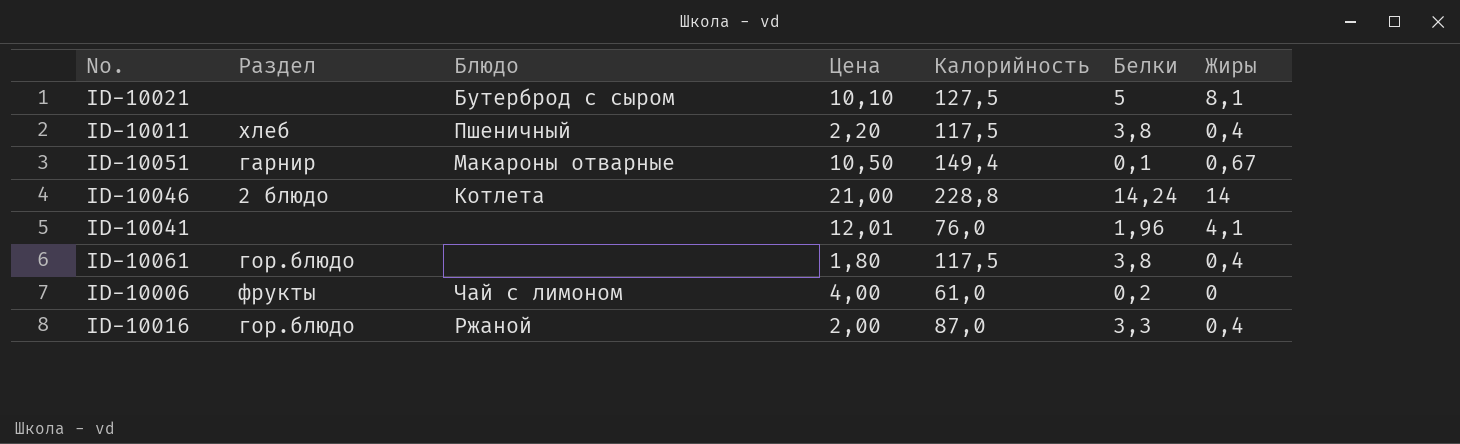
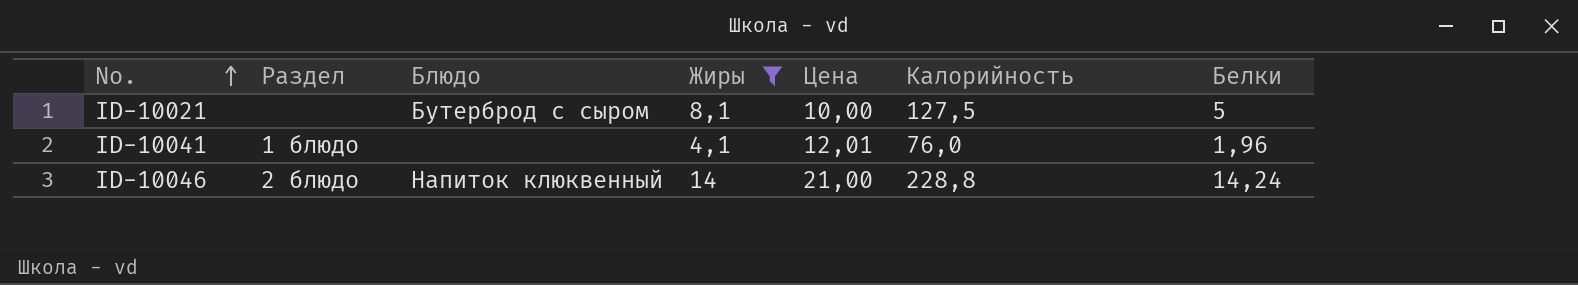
filter: none -> Жиры >= 4,1
row order: none -> No. ascending
column Жиры | position: 7 -> 4
ID-10021 | Цена: 10,10 -> 10,00
ID-10041 | Раздел: none -> 1 блюдо
ID-10046 | Блюдо: Котлета -> Напиток клюквенный

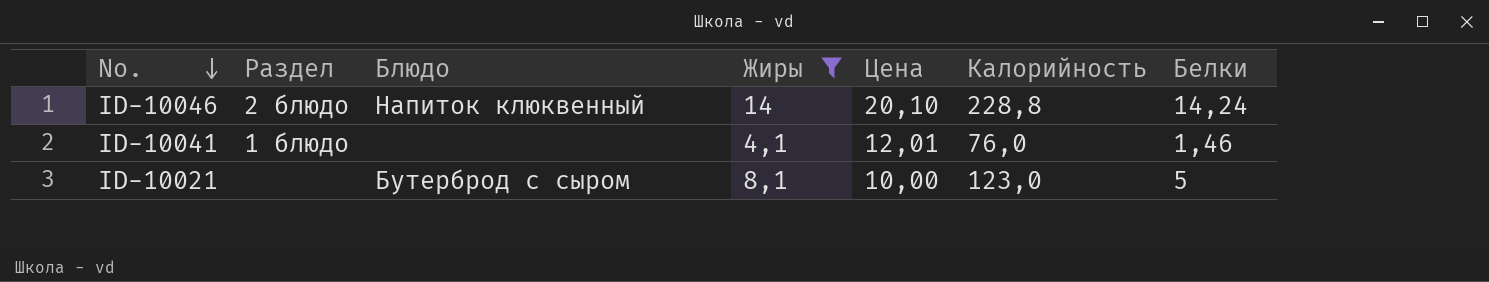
row order: No. ascending -> No. descending
ID-10046 | Цена: 21,00 -> 20,10
ID-10041 | Белки: 1,96 -> 1,46
ID-10021 | Калорийность: 127,5 -> 123,0

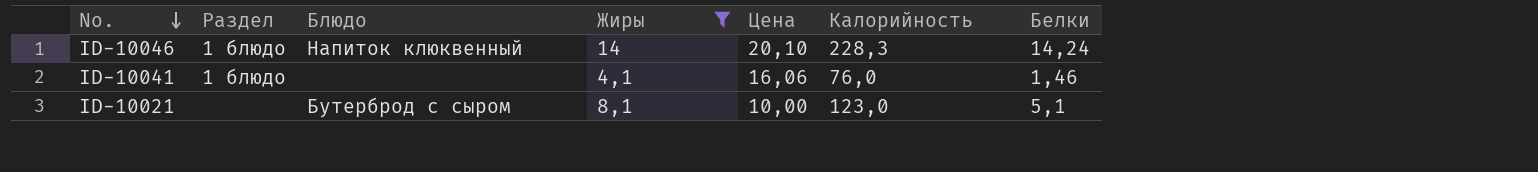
ID-10046 | Раздел: 2 блюдо -> 1 блюдо
ID-10046 | Калорийность: 228,8 -> 228,3
ID-10041 | Цена: 12,01 -> 16,06
ID-10021 | Белки: 5 -> 5,1

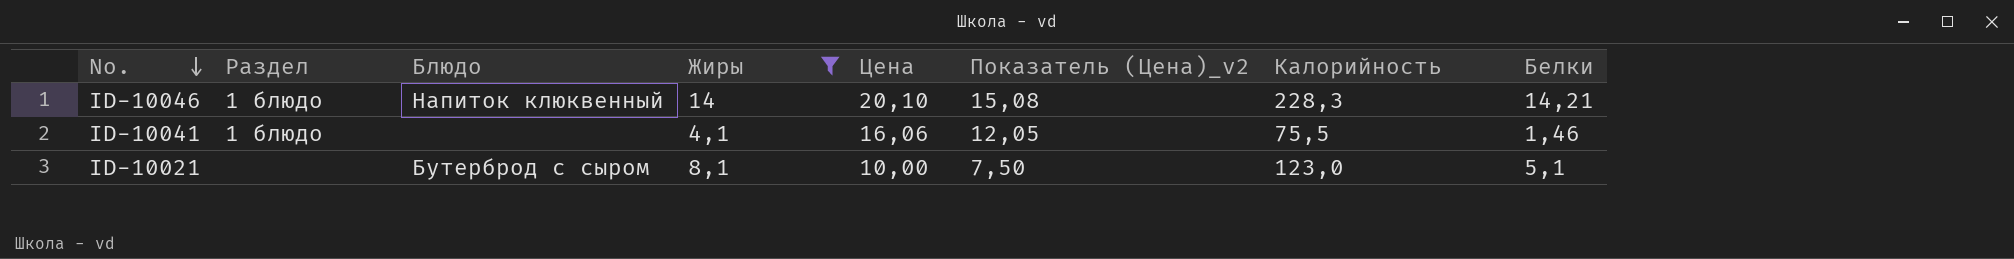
column Показатель (Цена)_v2 | formula: none -> [Цена] * 0,75
ID-10046 | Белки: 14,24 -> 14,21
ID-10041 | Калорийность: 76,0 -> 75,5

